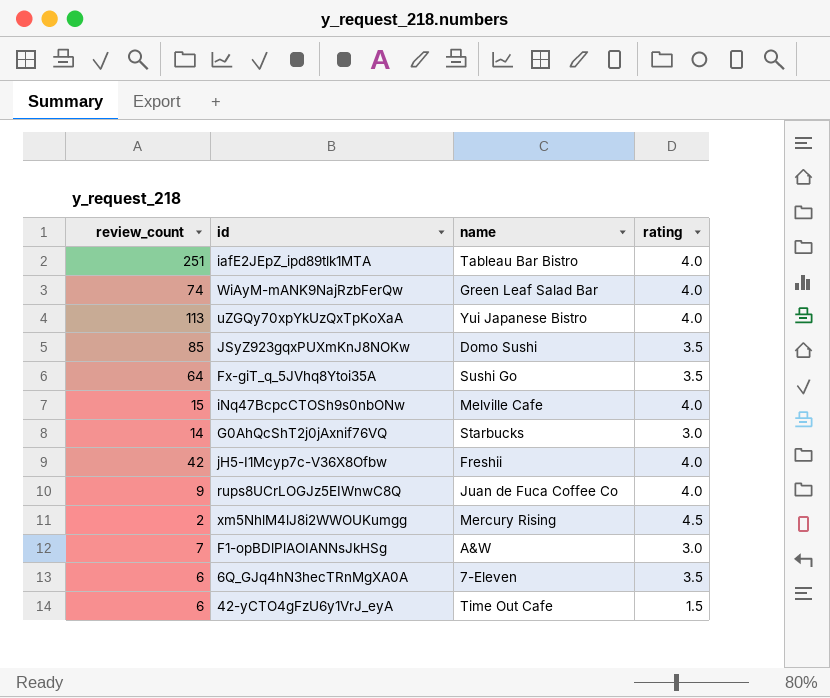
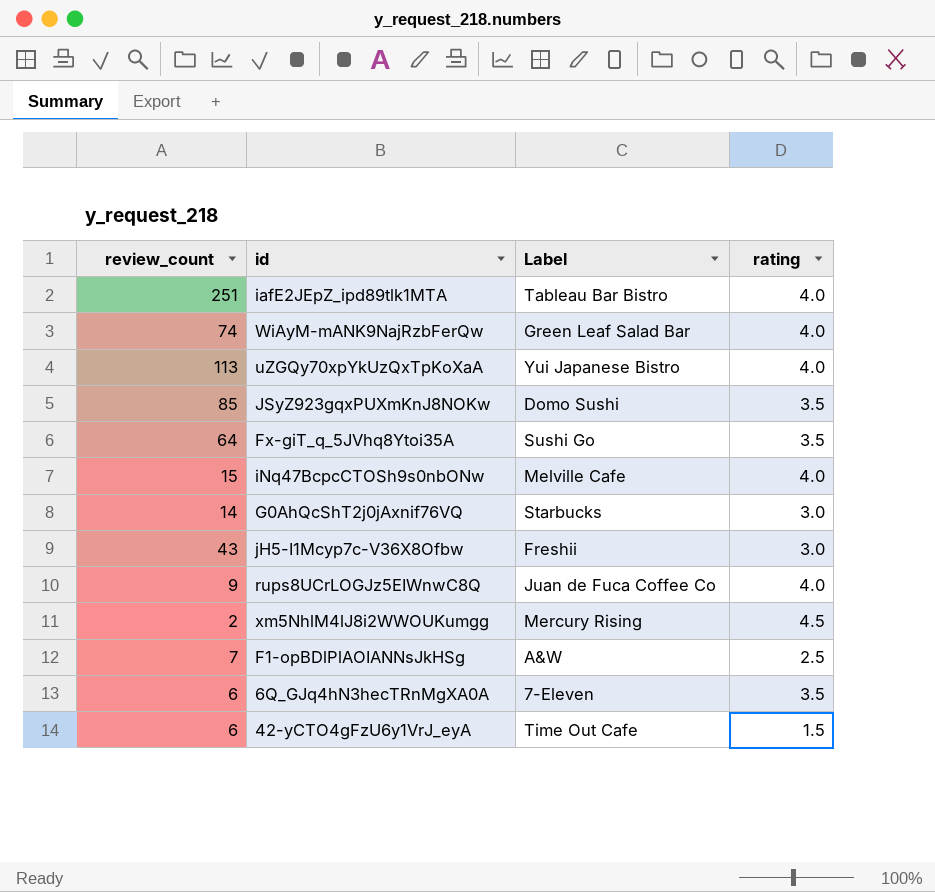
column name: name -> Label
jH5-I1Mcyp7c-V36X8Ofbw | review_count: 42 -> 43
jH5-I1Mcyp7c-V36X8Ofbw | rating: 4.0 -> 3.0
F1-opBDlPlAOIANNsJkHSg | rating: 3.0 -> 2.5

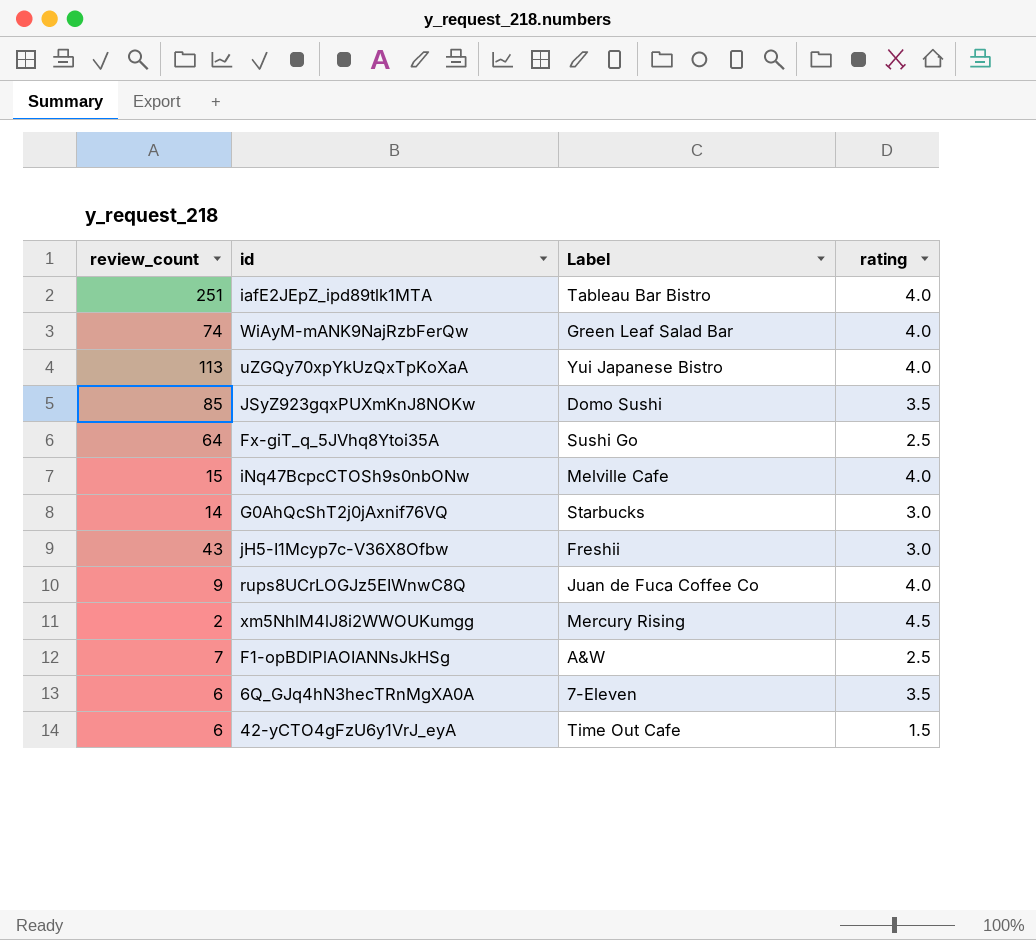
Fx-giT_q_5JVhq8Ytoi35A | rating: 3.5 -> 2.5

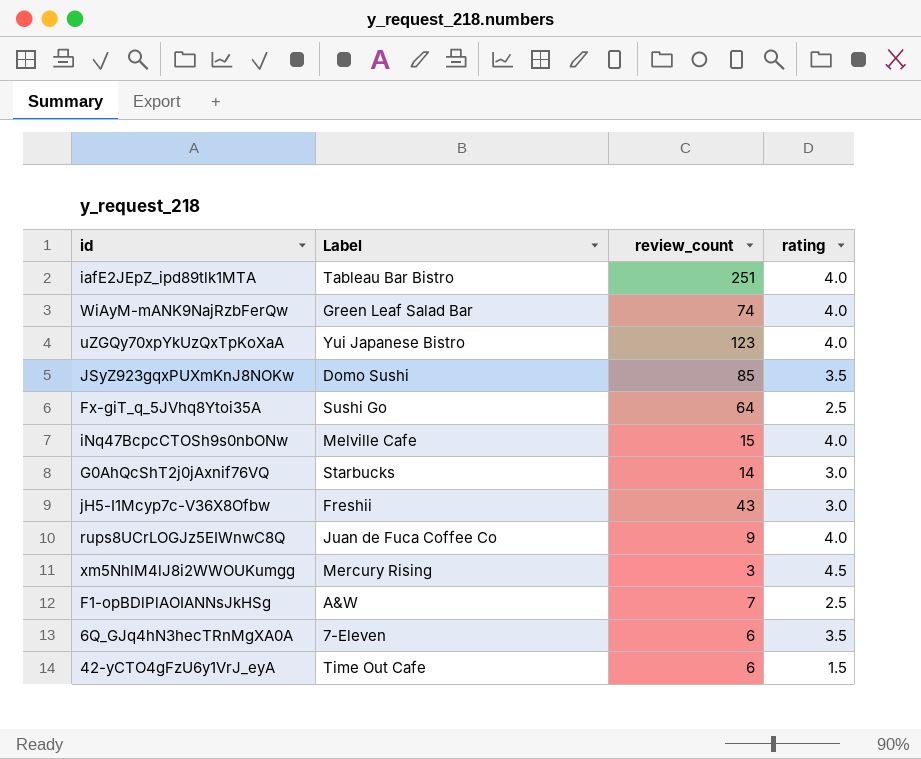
column review_count | position: 1 -> 3
uZGQy70xpYkUzQxTpKoXaA | review_count: 113 -> 123
xm5NhlM4lJ8i2WWOUKumgg | review_count: 2 -> 3

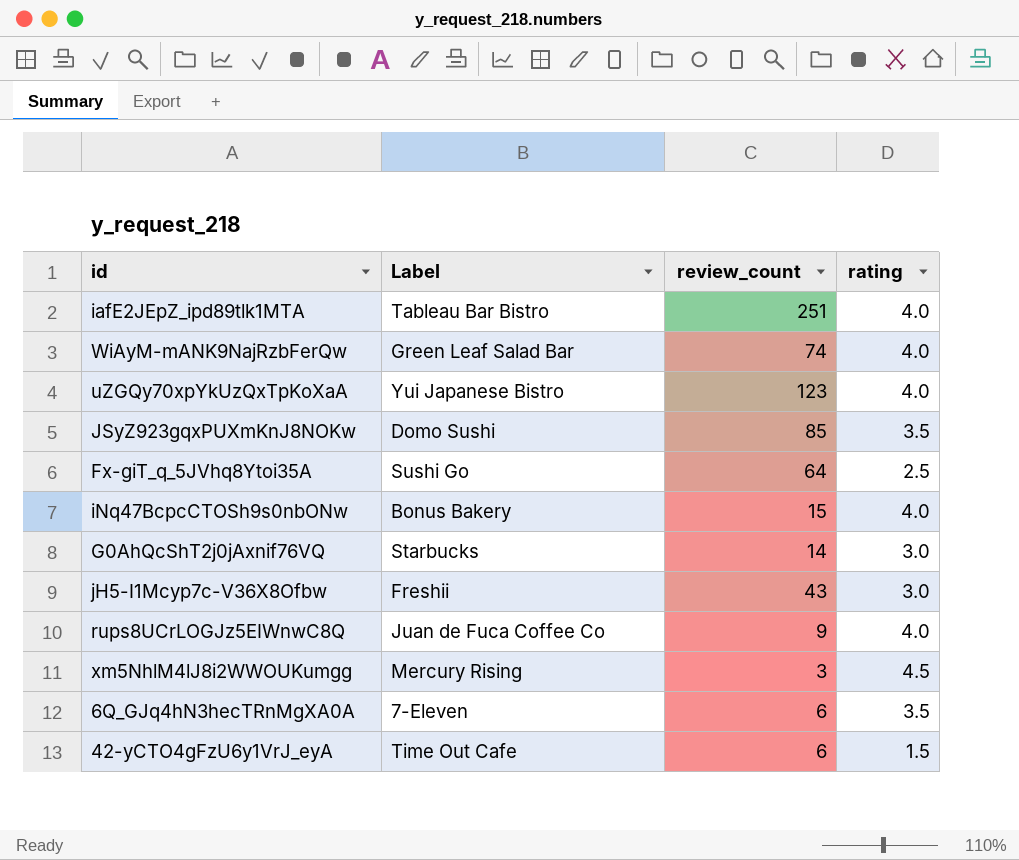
row F1-opBDlPlAOIANNsJkHSg: A&W | 7 | 2.5 -> none
iNq47BcpcCTOSh9s0nbONw | Label: Melville Cafe -> Bonus Bakery

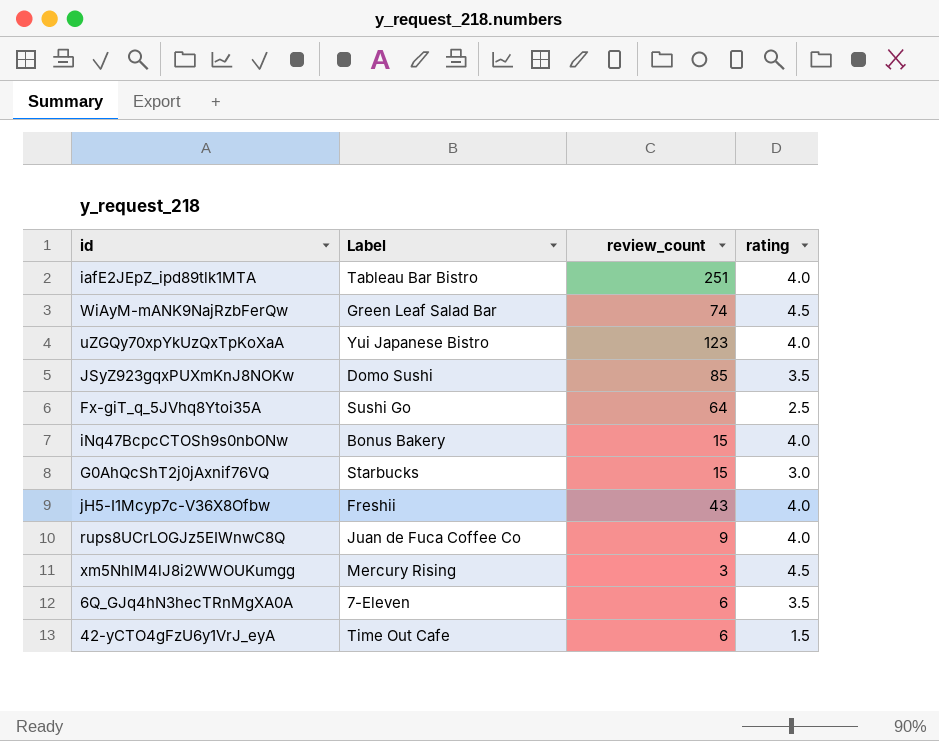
WiAyM-mANK9NajRzbFerQw | rating: 4.0 -> 4.5
G0AhQcShT2j0jAxnif76VQ | review_count: 14 -> 15
jH5-I1Mcyp7c-V36X8Ofbw | rating: 3.0 -> 4.0

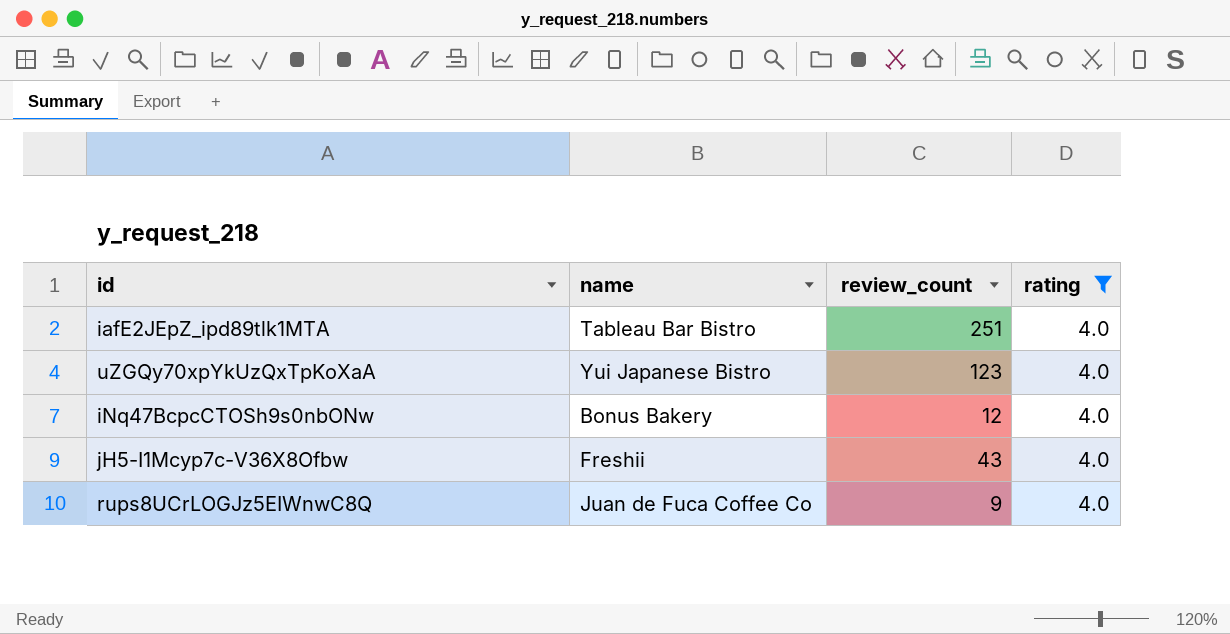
filter: none -> rating = 4.0
column name: Label -> name
iNq47BcpcCTOSh9s0nbONw | review_count: 15 -> 12

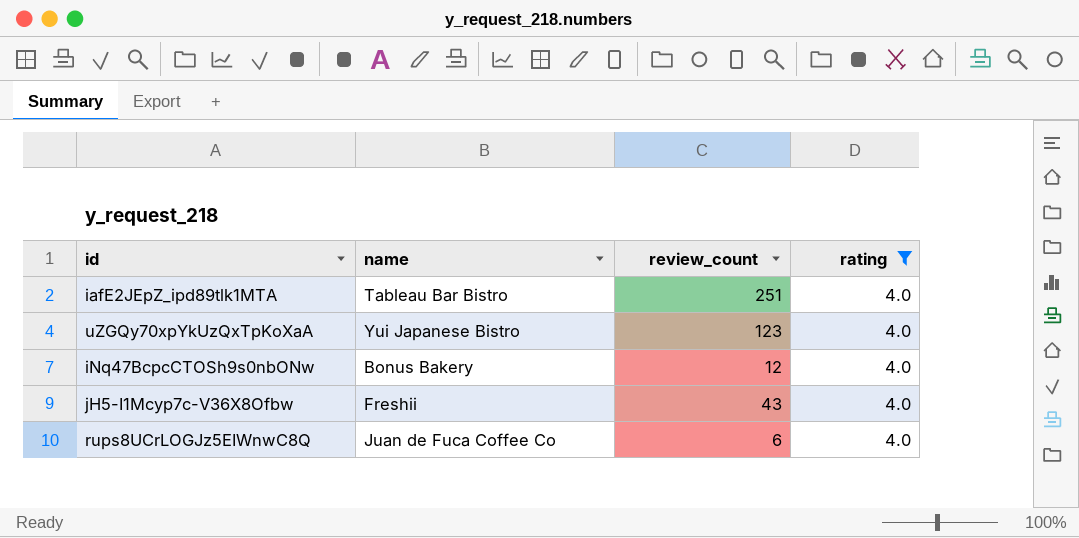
rups8UCrLOGJz5EIWnwC8Q | review_count: 9 -> 6

